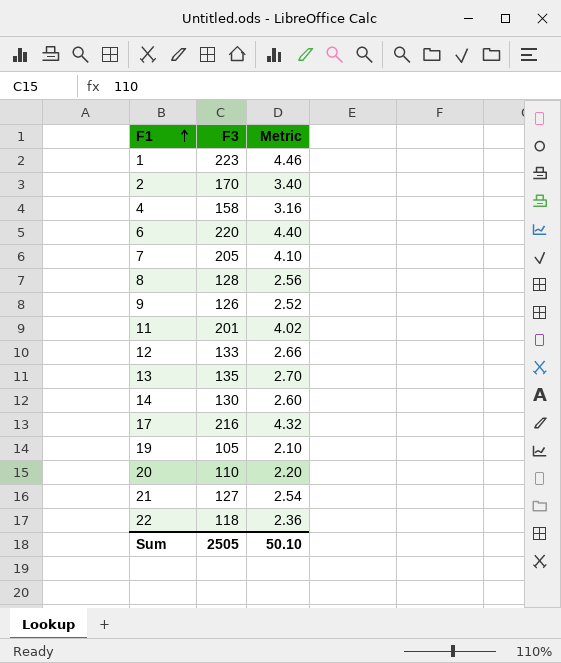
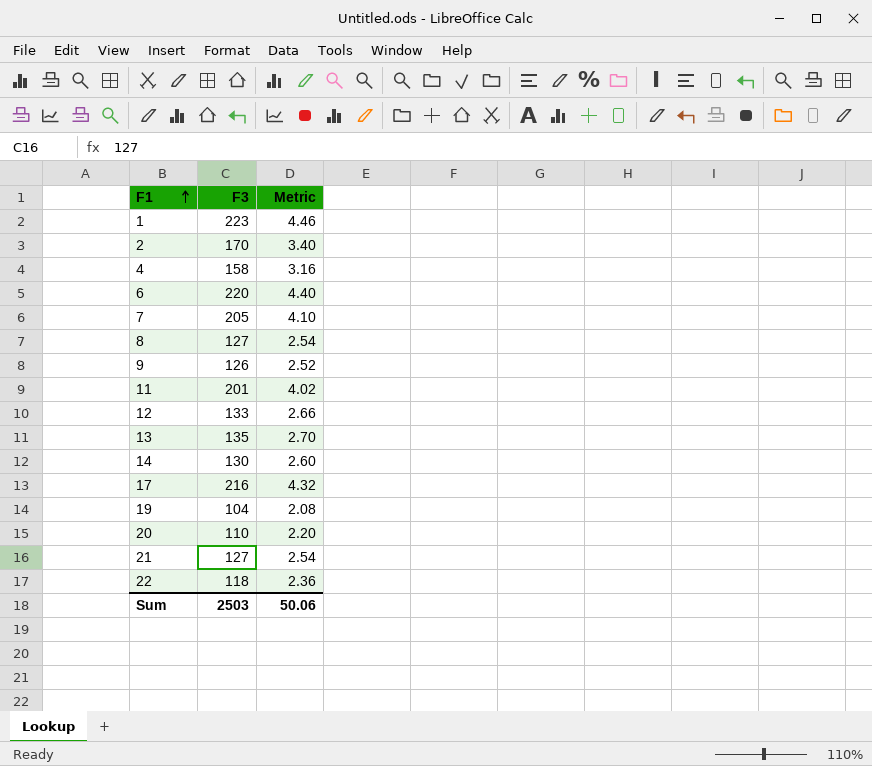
8 | F3: 128 -> 127
8 | Metric: 2.56 -> 2.54
19 | F3: 105 -> 104
19 | Metric: 2.10 -> 2.08
Sum | F3: 2505 -> 2503
Sum | Metric: 50.10 -> 50.06

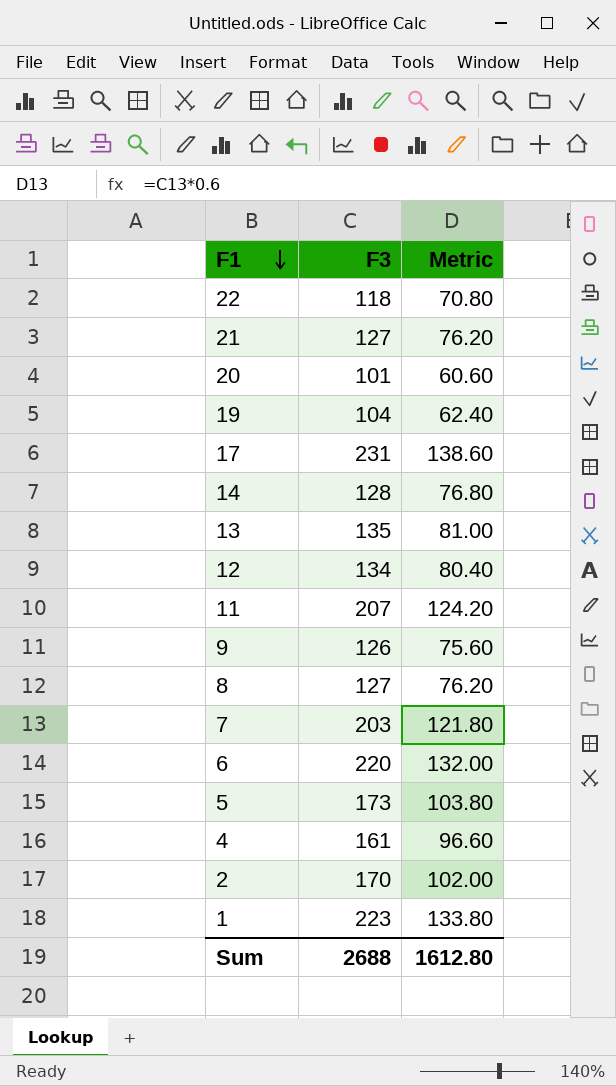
row order: F1 ascending -> F1 descending
column Metric | formula: [F3] * 0.02 -> [F3] * 0.6
20 | F3: 110 -> 101
17 | F3: 216 -> 231
14 | F3: 130 -> 128
12 | F3: 133 -> 134
11 | F3: 201 -> 207
7 | F3: 205 -> 203
row 5: none -> 173 | 103.80
4 | F3: 158 -> 161
Sum | F3: 2503 -> 2688
Sum | Metric: 50.06 -> 1612.80

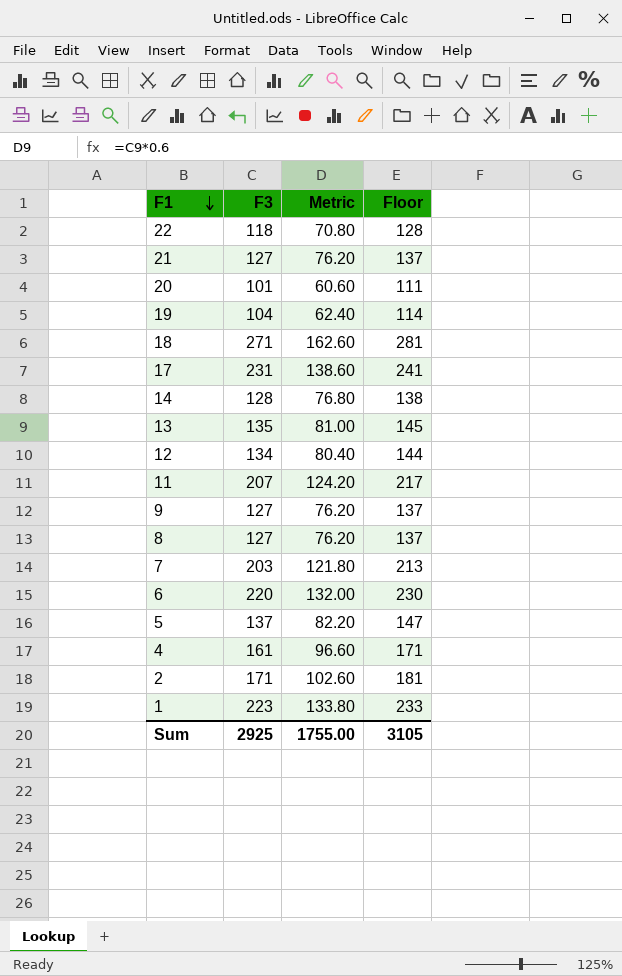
column Floor | formula: none -> [F3] + 10
row 18: none -> 271 | 162.60 | 281
9 | F3: 126 -> 127
9 | Metric: 75.60 -> 76.20
5 | F3: 173 -> 137
5 | Metric: 103.80 -> 82.20
2 | F3: 170 -> 171
2 | Metric: 102.00 -> 102.60
Sum | F3: 2688 -> 2925
Sum | Metric: 1612.80 -> 1755.00

